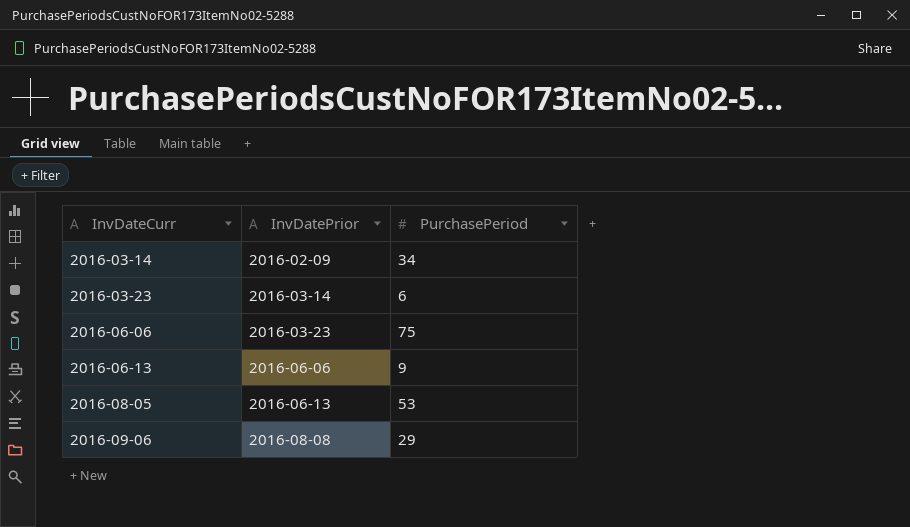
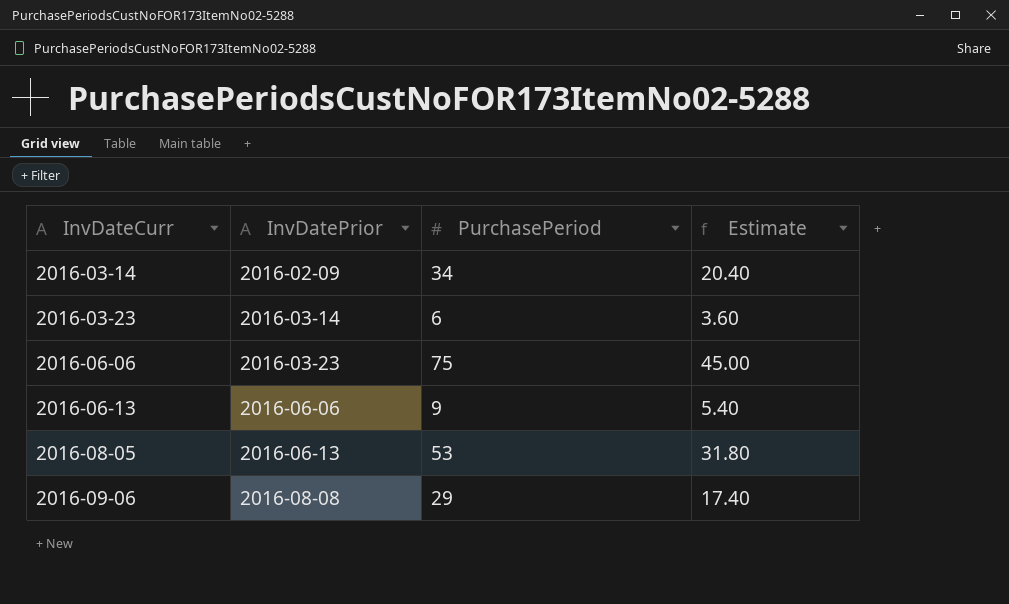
column Estimate | formula: none -> [PurchasePeriod] * 0.6

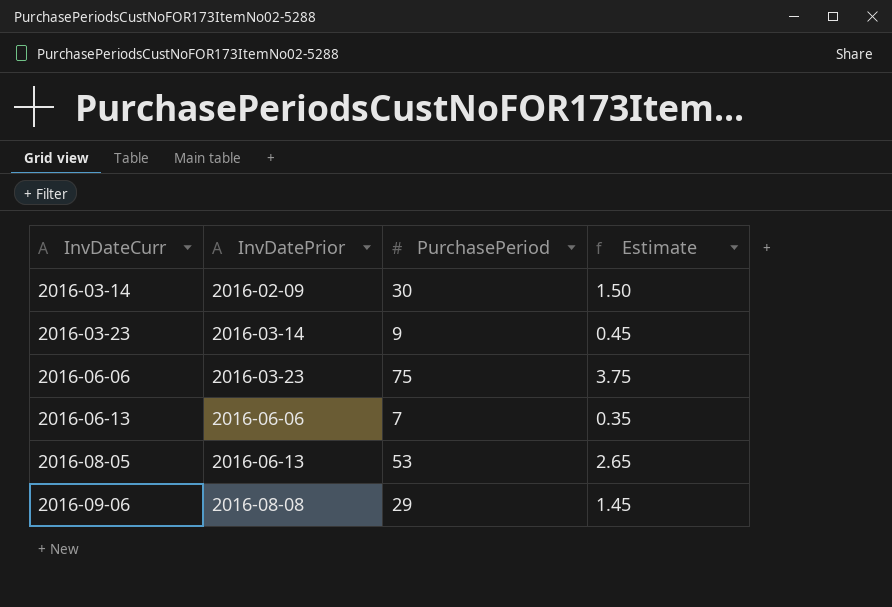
column Estimate | formula: [PurchasePeriod] * 0.6 -> [PurchasePeriod] * 0.05
2016-03-14 | PurchasePeriod: 34 -> 30
2016-03-23 | PurchasePeriod: 6 -> 9
2016-06-13 | PurchasePeriod: 9 -> 7

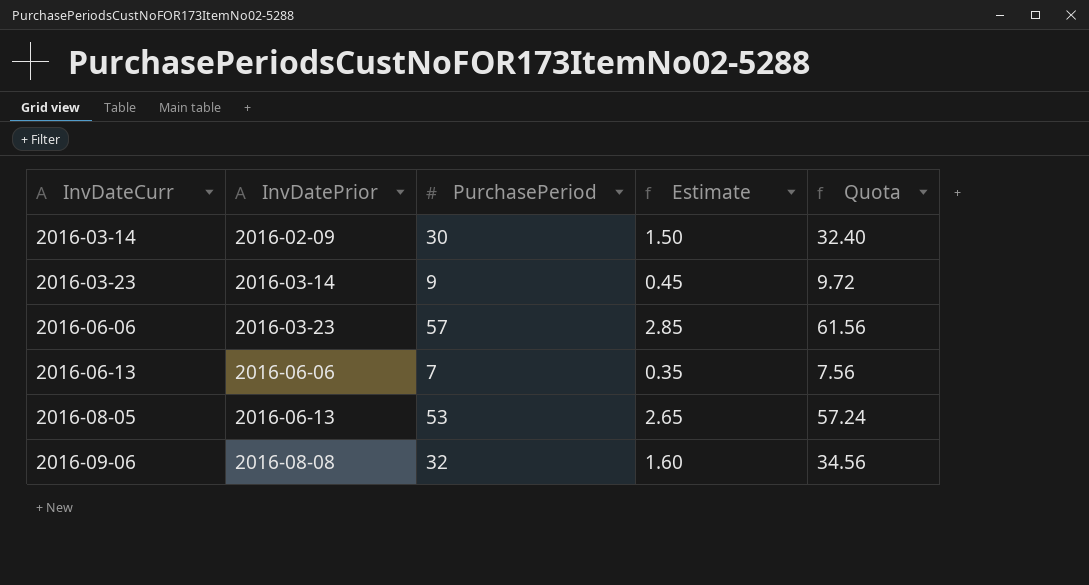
column Quota | formula: none -> [PurchasePeriod] * 1.08
2016-06-06 | PurchasePeriod: 75 -> 57
2016-06-06 | Estimate: 3.75 -> 2.85
2016-09-06 | PurchasePeriod: 29 -> 32
2016-09-06 | Estimate: 1.45 -> 1.60

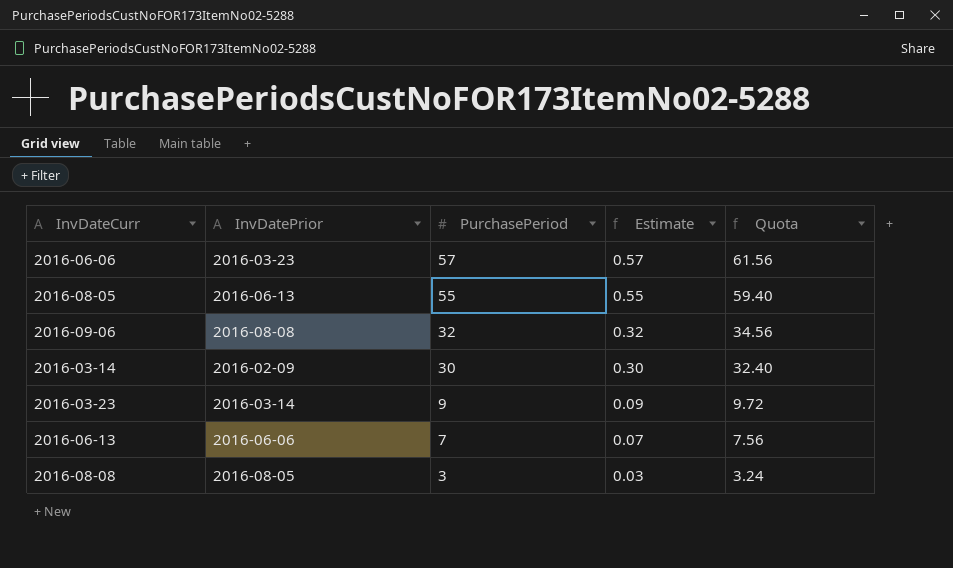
row order: InvDateCurr ascending -> PurchasePeriod descending
column Estimate | formula: [PurchasePeriod] * 0.05 -> [PurchasePeriod] * 0.01
2016-08-05 | PurchasePeriod: 53 -> 55
2016-08-05 | Quota: 57.24 -> 59.40
row 2016-08-08: none -> 2016-08-05 | 3 | 0.03 | 3.24

